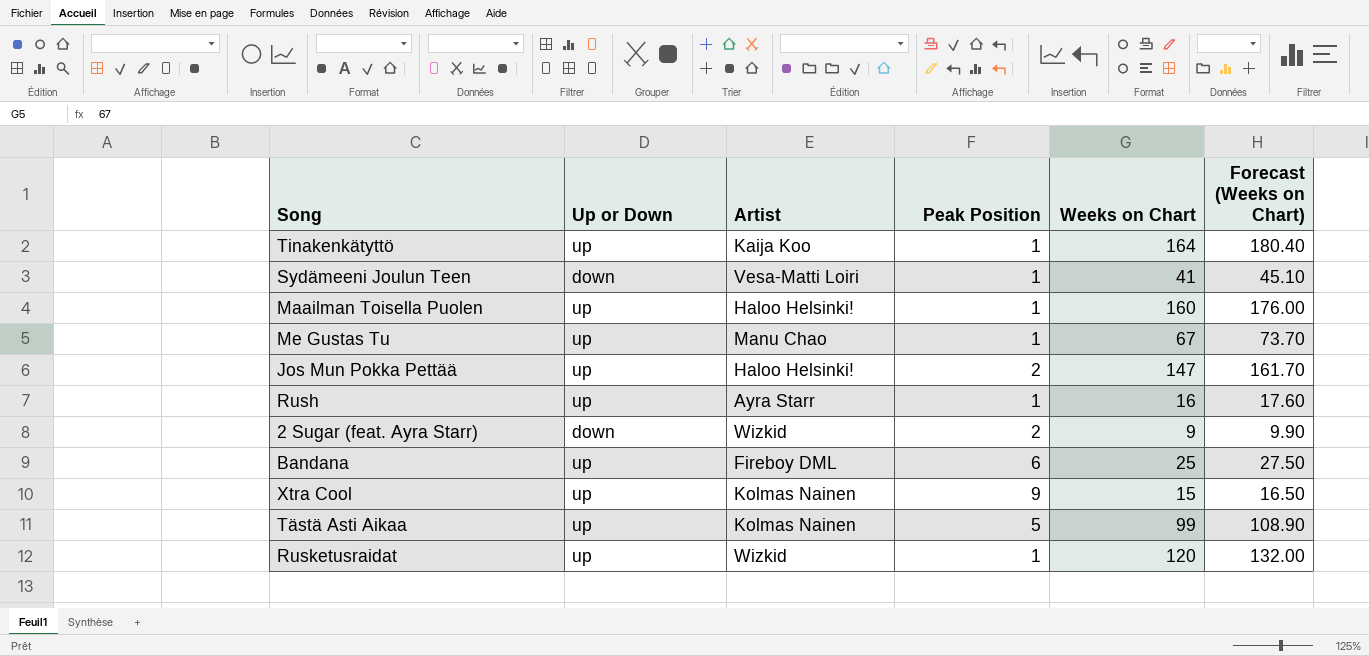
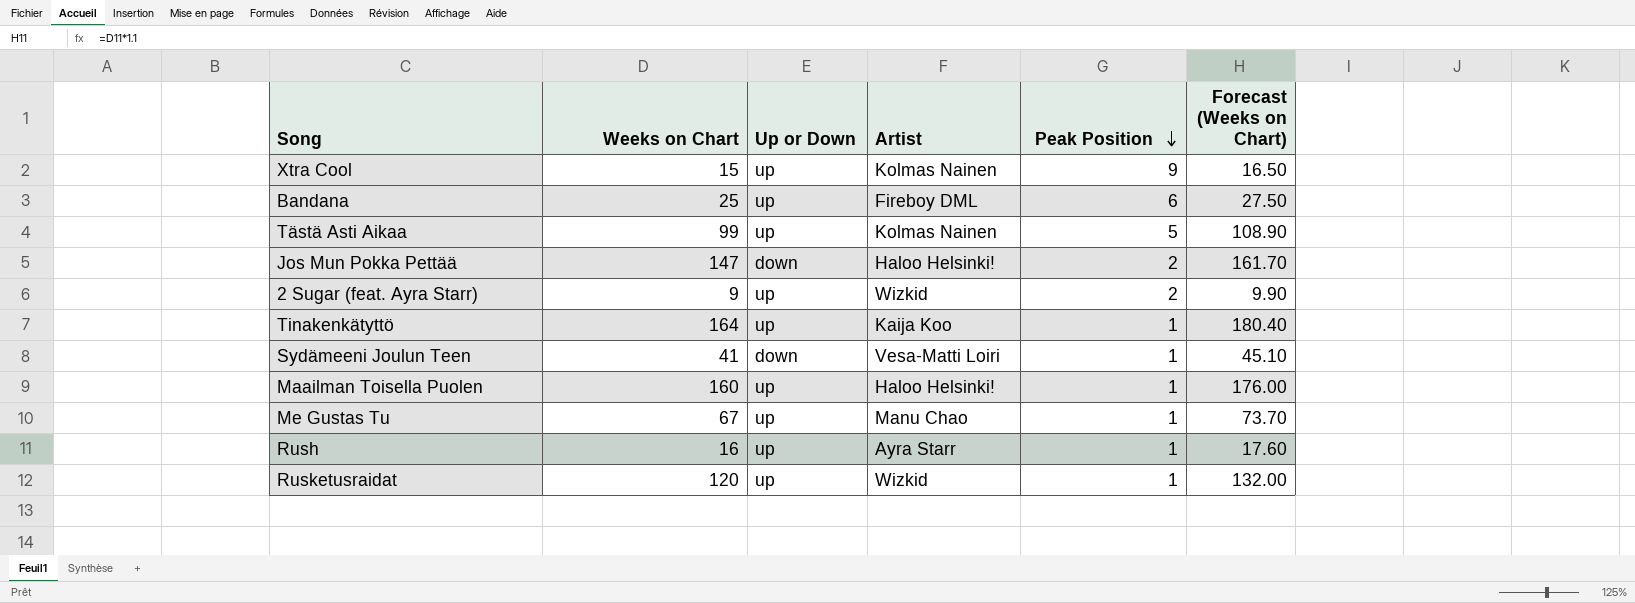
row order: none -> Peak Position descending
column Weeks on Chart | position: 5 -> 2
Jos Mun Pokka Pettää | Up or Down: up -> down
2 Sugar (feat. Ayra Starr) | Up or Down: down -> up

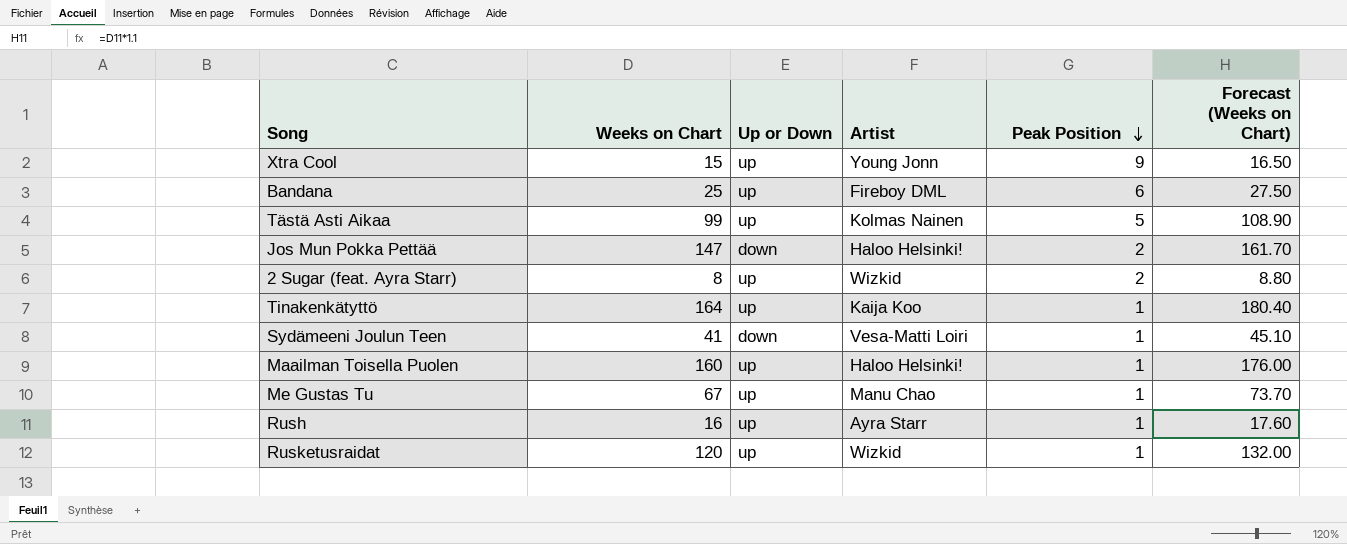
Xtra Cool | Artist: Kolmas Nainen -> Young Jonn
2 Sugar (feat. Ayra Starr) | Weeks on Chart: 9 -> 8
2 Sugar (feat. Ayra Starr) | Forecast (Weeks on Chart): 9.90 -> 8.80

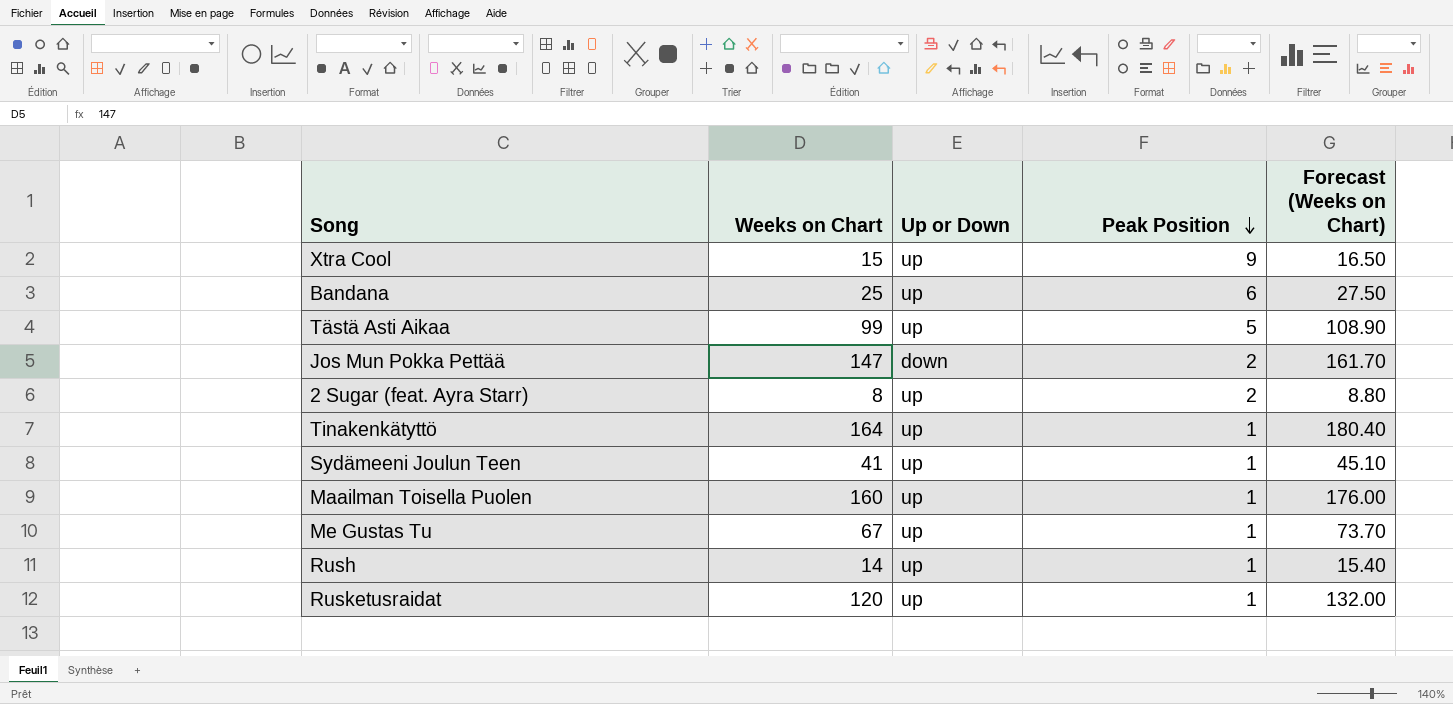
column Artist | position: 4 -> none
Sydämeeni Joulun Teen | Up or Down: down -> up
Rush | Weeks on Chart: 16 -> 14
Rush | Forecast (Weeks on Chart): 17.60 -> 15.40

